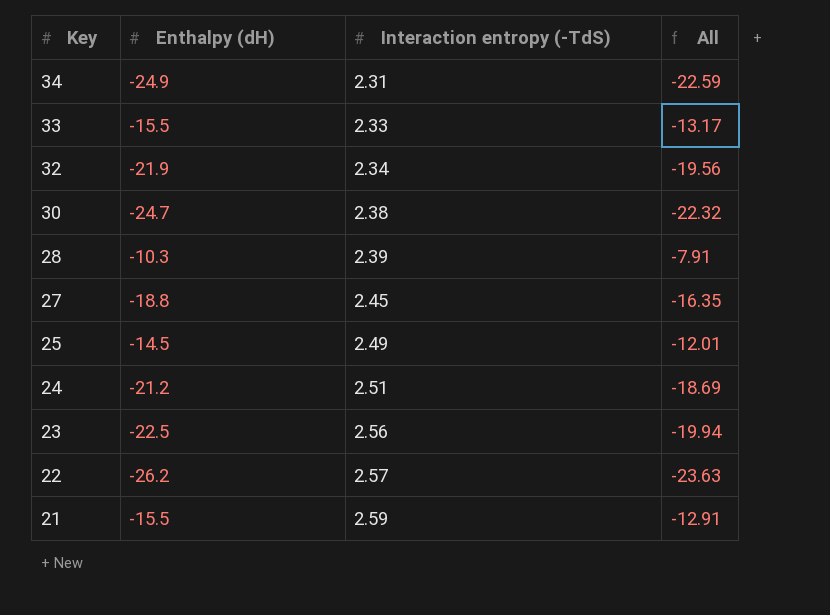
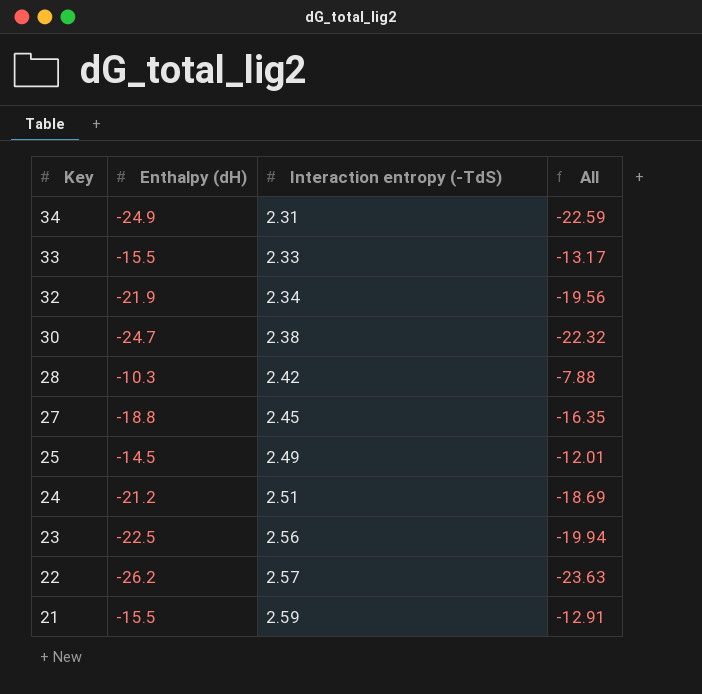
28 | Interaction entropy (-TdS): 2.39 -> 2.42
28 | All: -7.91 -> -7.88

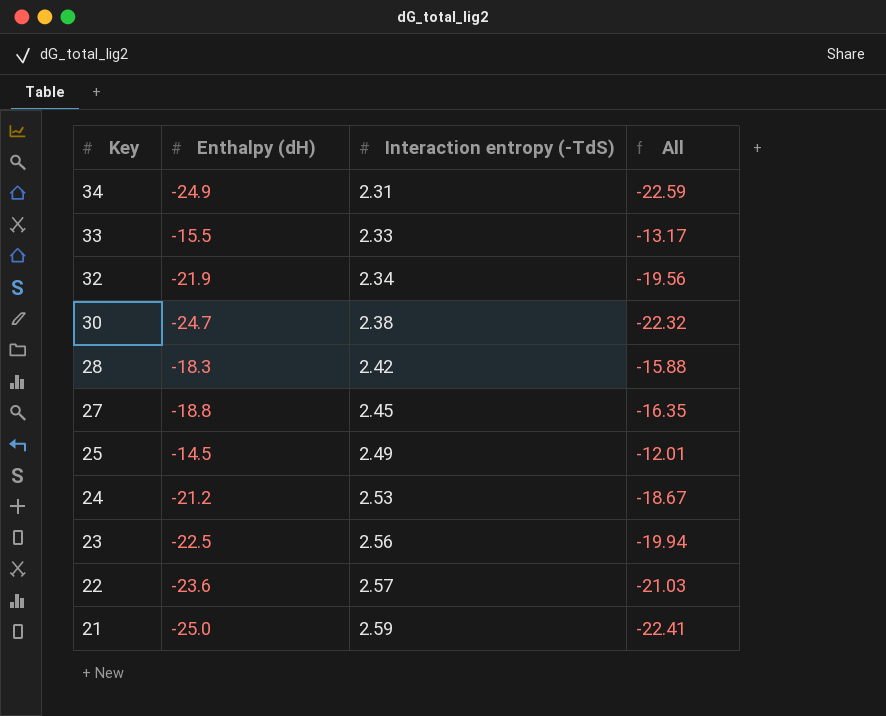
28 | Enthalpy (dH): -10.3 -> -18.3
28 | All: -7.88 -> -15.88
24 | Interaction entropy (-TdS): 2.51 -> 2.53
24 | All: -18.69 -> -18.67
22 | Enthalpy (dH): -26.2 -> -23.6
22 | All: -23.63 -> -21.03
21 | Enthalpy (dH): -15.5 -> -25.0
21 | All: -12.91 -> -22.41

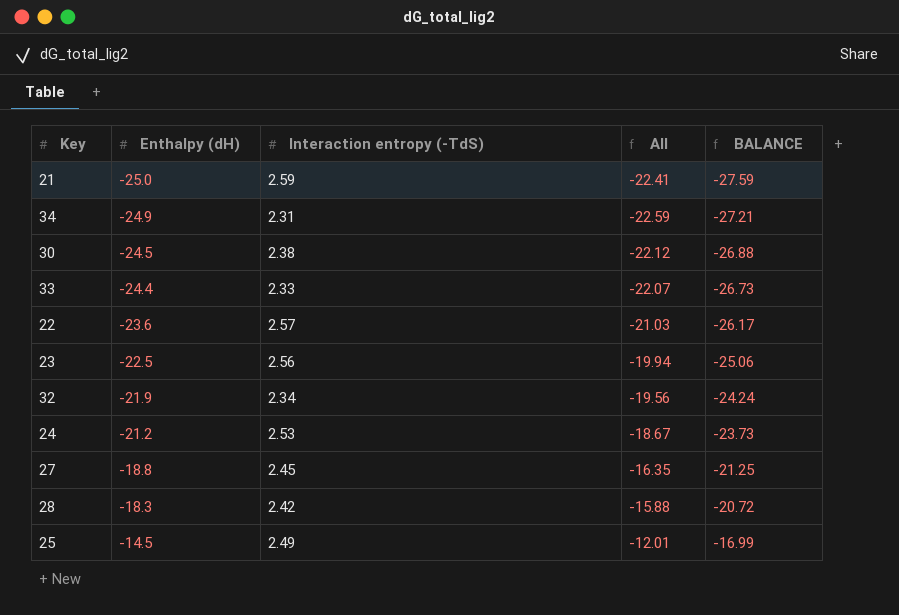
row order: Key descending -> Enthalpy (dH) ascending
column BALANCE | formula: none -> [Enthalpy (dH)] - [Interaction entropy (-TdS)]
30 | Enthalpy (dH): -24.7 -> -24.5
30 | All: -22.32 -> -22.12
33 | Enthalpy (dH): -15.5 -> -24.4
33 | All: -13.17 -> -22.07

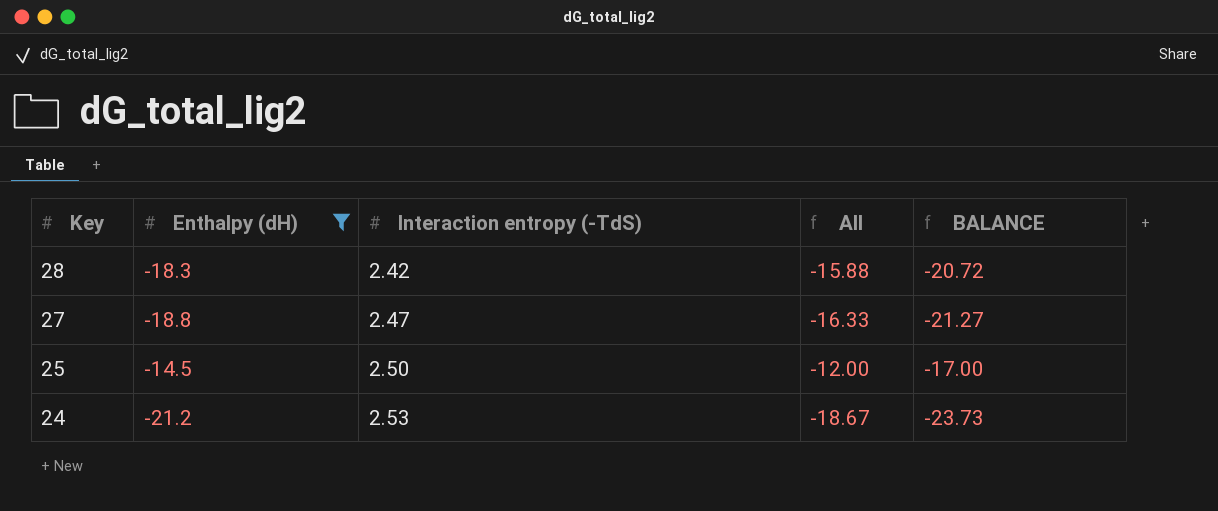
filter: none -> Enthalpy (dH) >= -21.2
row order: Enthalpy (dH) ascending -> Key descending
27 | Interaction entropy (-TdS): 2.45 -> 2.47
27 | All: -16.35 -> -16.33
27 | BALANCE: -21.25 -> -21.27
25 | Interaction entropy (-TdS): 2.49 -> 2.50
25 | All: -12.01 -> -12.00
25 | BALANCE: -16.99 -> -17.00

